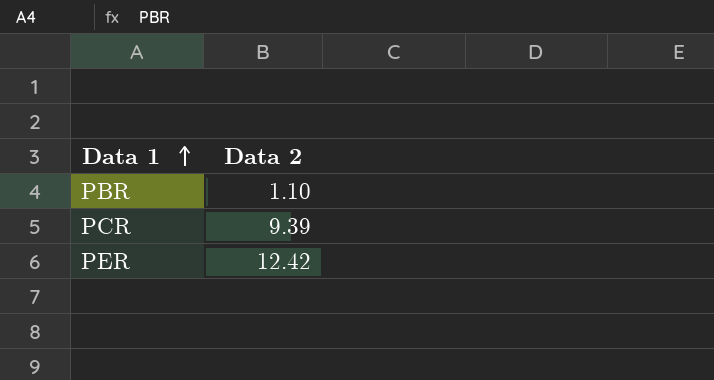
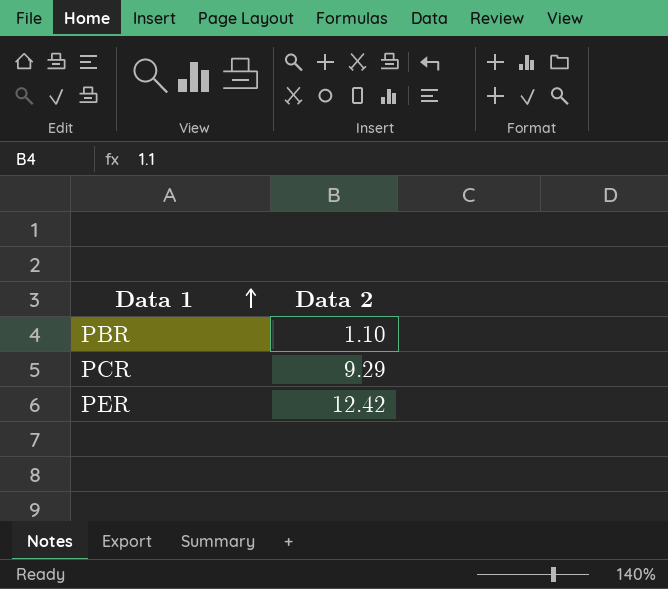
PCR | Data 2: 9.39 -> 9.29

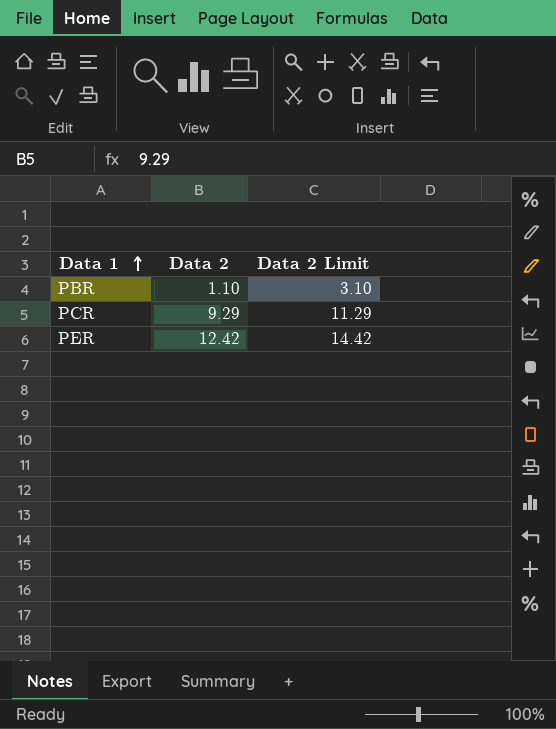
column Data 2 Limit | formula: none -> [Data 2] + 2

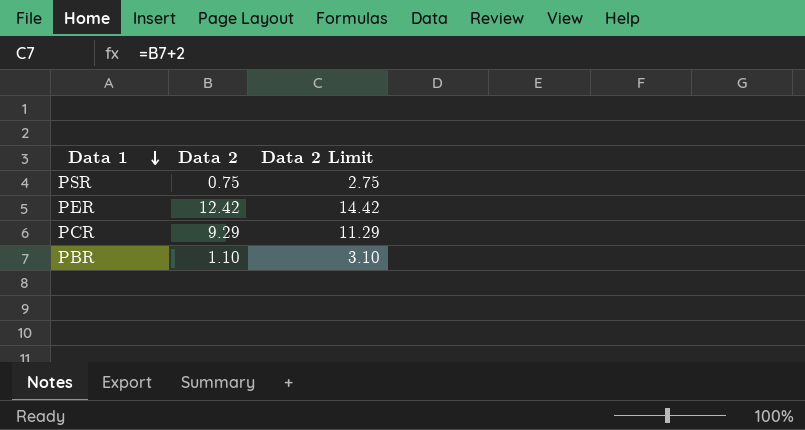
row order: Data 1 ascending -> Data 1 descending
row PSR: none -> 0.75 | 2.75

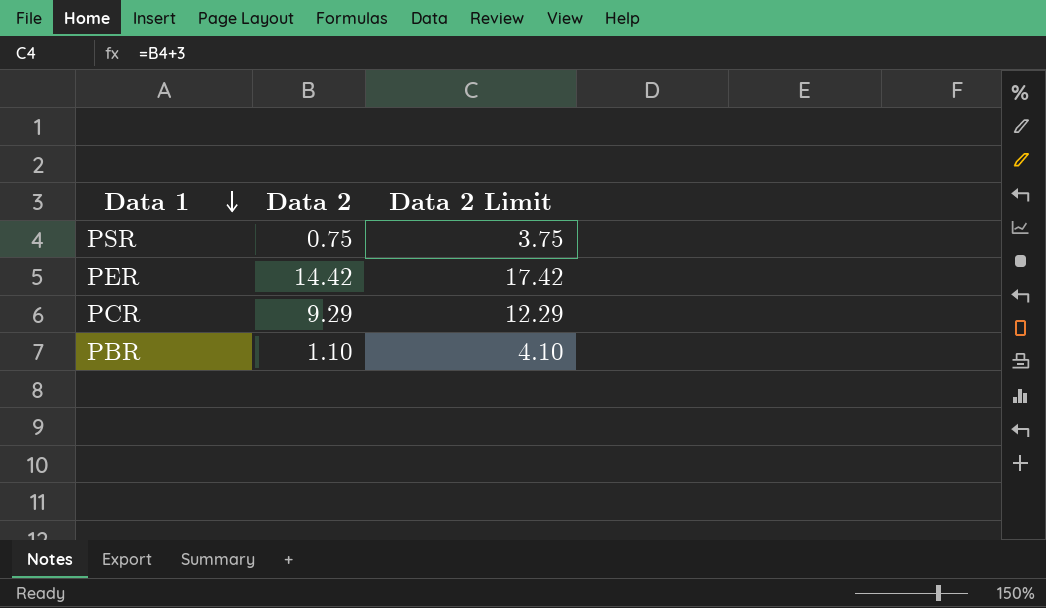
column Data 2 Limit | formula: [Data 2] + 2 -> [Data 2] + 3
PER | Data 2: 12.42 -> 14.42

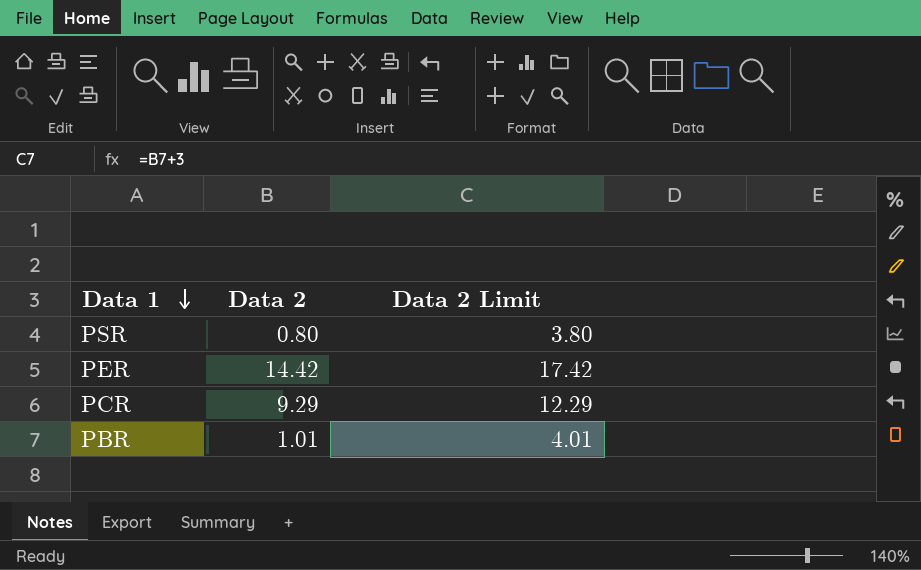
PSR | Data 2: 0.75 -> 0.80
PSR | Data 2 Limit: 3.75 -> 3.80
PBR | Data 2: 1.10 -> 1.01
PBR | Data 2 Limit: 4.10 -> 4.01

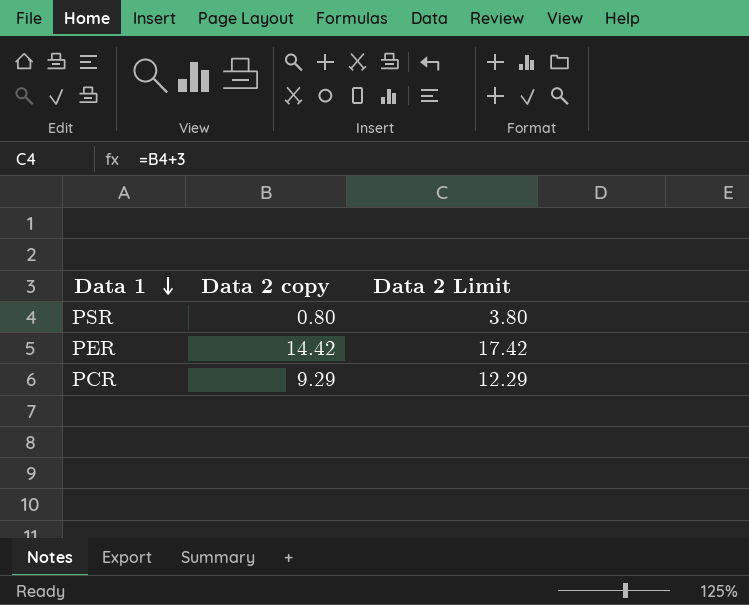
column name: Data 2 -> Data 2 copy
row PBR: 1.01 | 4.01 -> none

